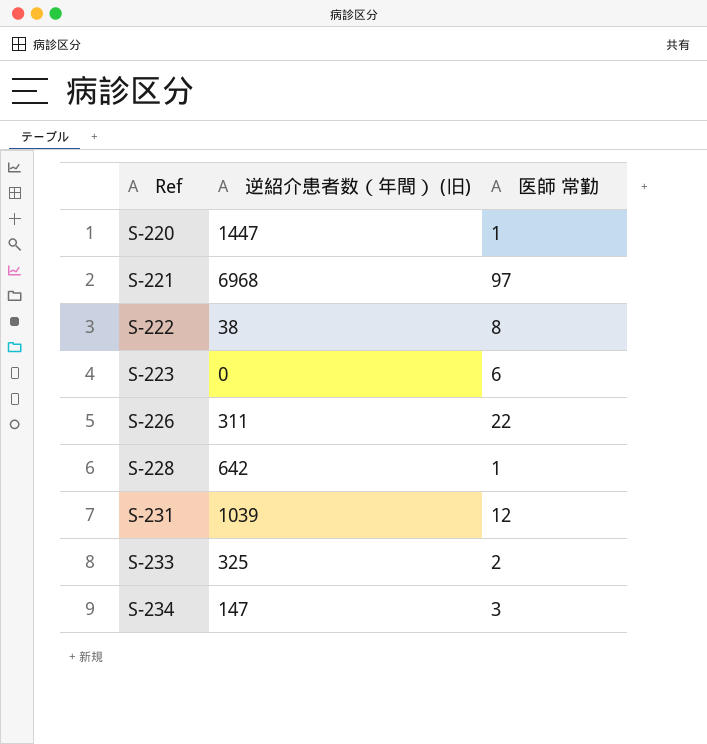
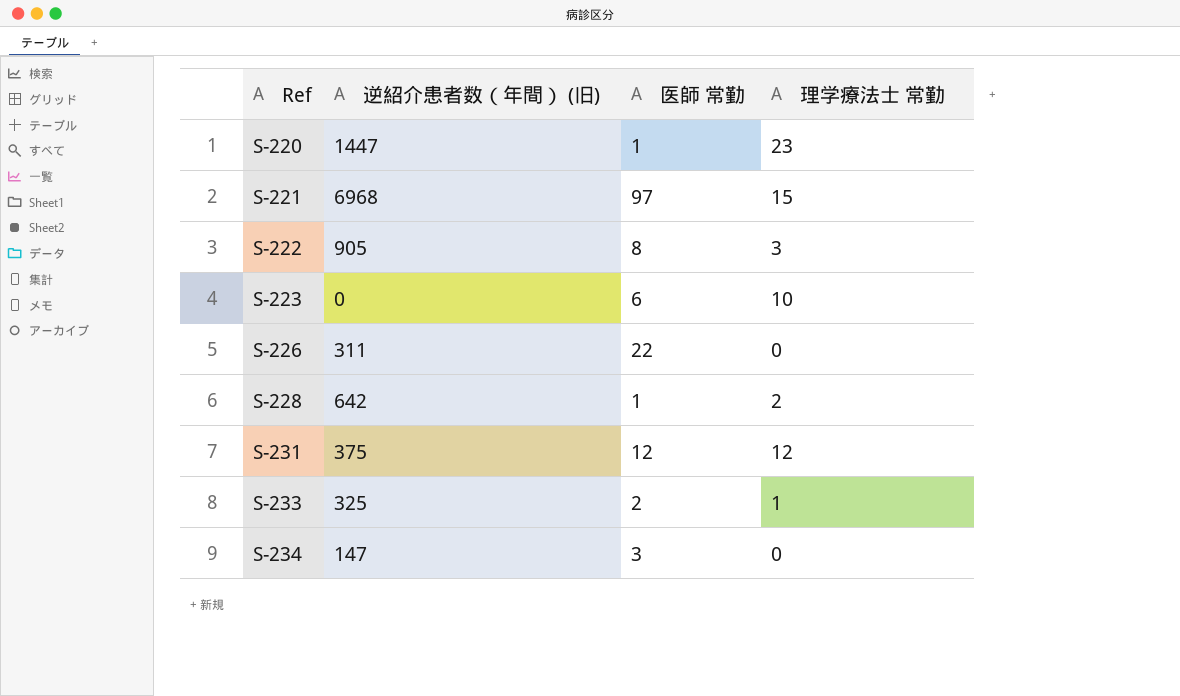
column 理学療法士 常勤 | position: none -> 4
S-222 | 逆紹介患者数（年間） (旧): 38 -> 905
S-231 | 逆紹介患者数（年間） (旧): 1039 -> 375

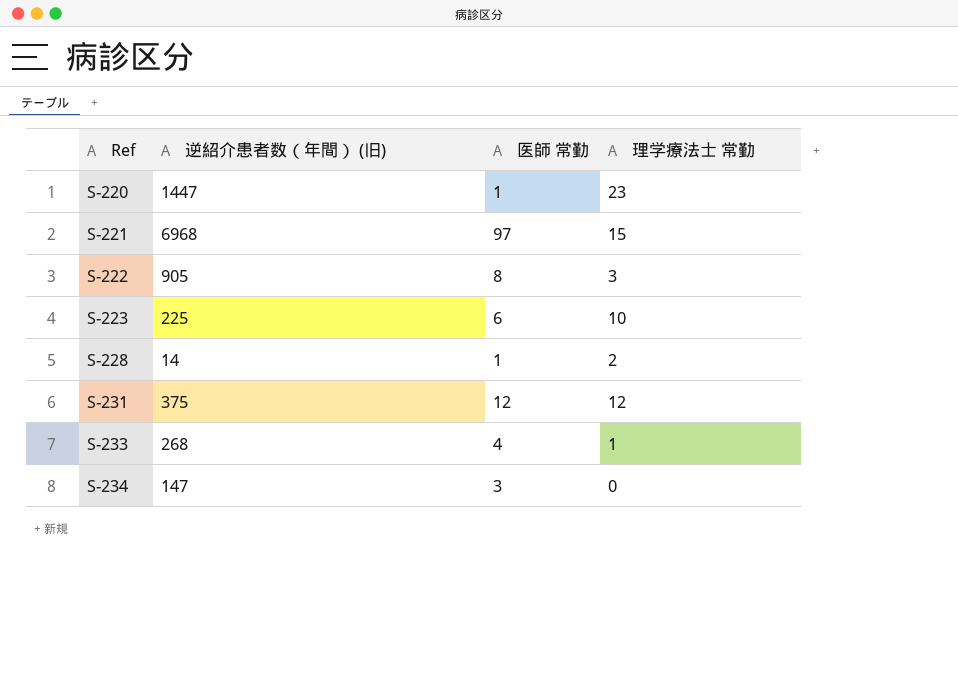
row S-226: 311 | 22 | 0 -> none
S-223 | 逆紹介患者数（年間） (旧): 0 -> 225
S-228 | 逆紹介患者数（年間） (旧): 642 -> 14
S-233 | 逆紹介患者数（年間） (旧): 325 -> 268
S-233 | 医師 常勤: 2 -> 4

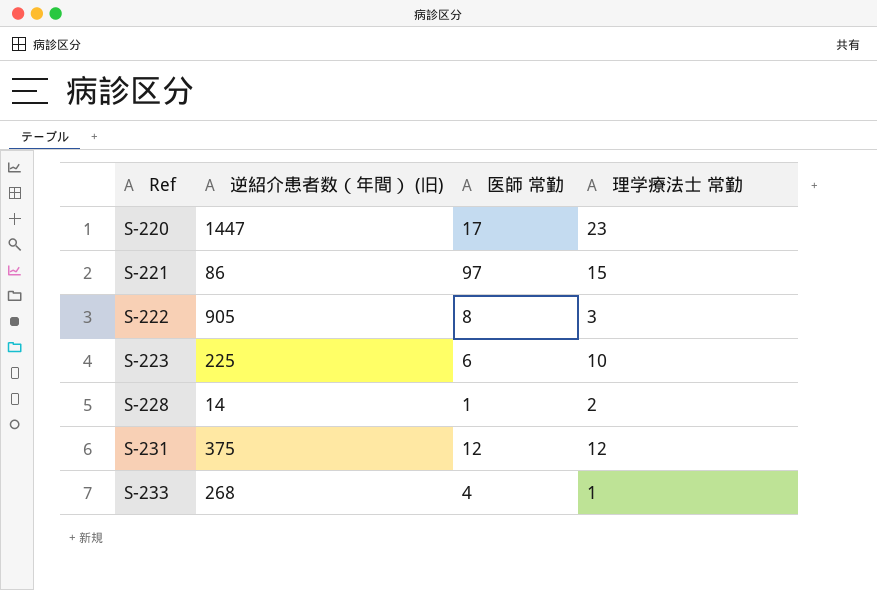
row S-234: 147 | 3 | 0 -> none
S-220 | 医師 常勤: 1 -> 17
S-221 | 逆紹介患者数（年間） (旧): 6968 -> 86

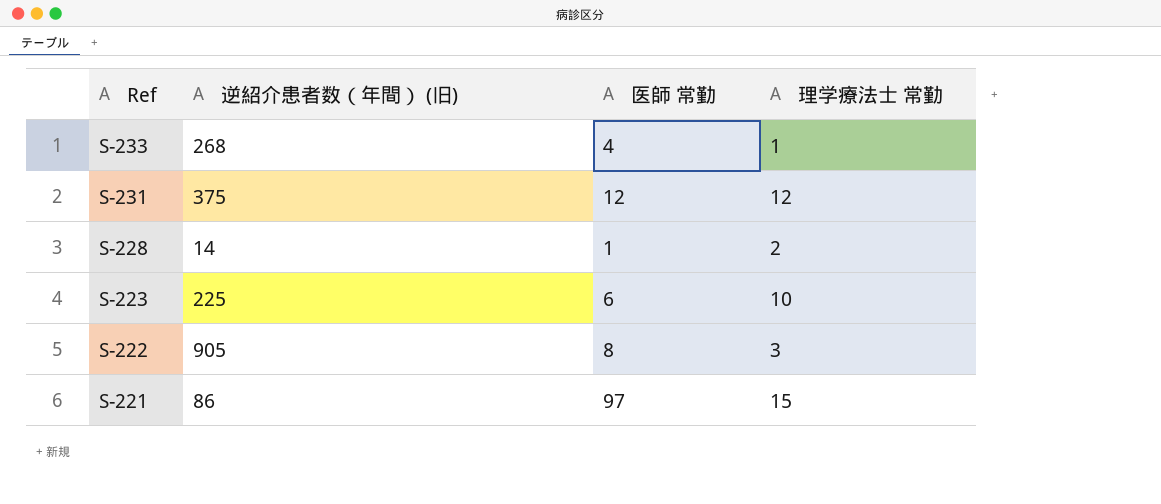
row order: Ref ascending -> Ref descending
row S-220: 1447 | 17 | 23 -> none

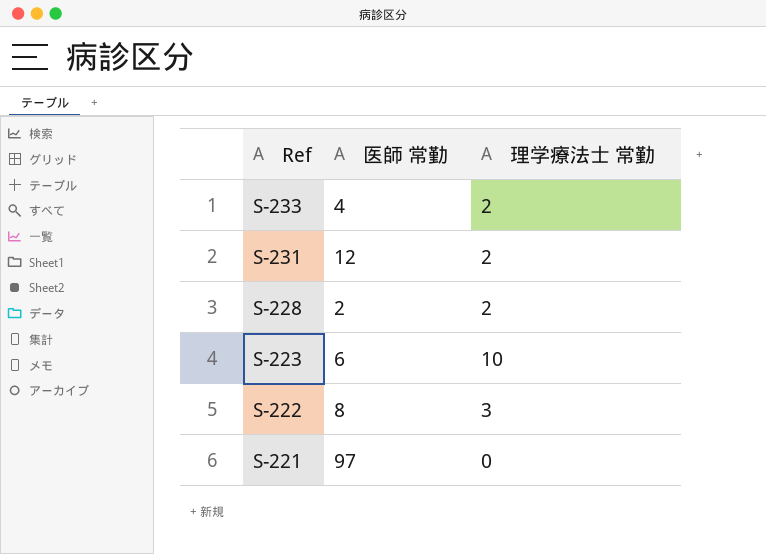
column 逆紹介患者数（年間） (旧) | position: 2 -> none
S-233 | 理学療法士 常勤: 1 -> 2
S-231 | 理学療法士 常勤: 12 -> 2
S-228 | 医師 常勤: 1 -> 2
S-221 | 理学療法士 常勤: 15 -> 0

